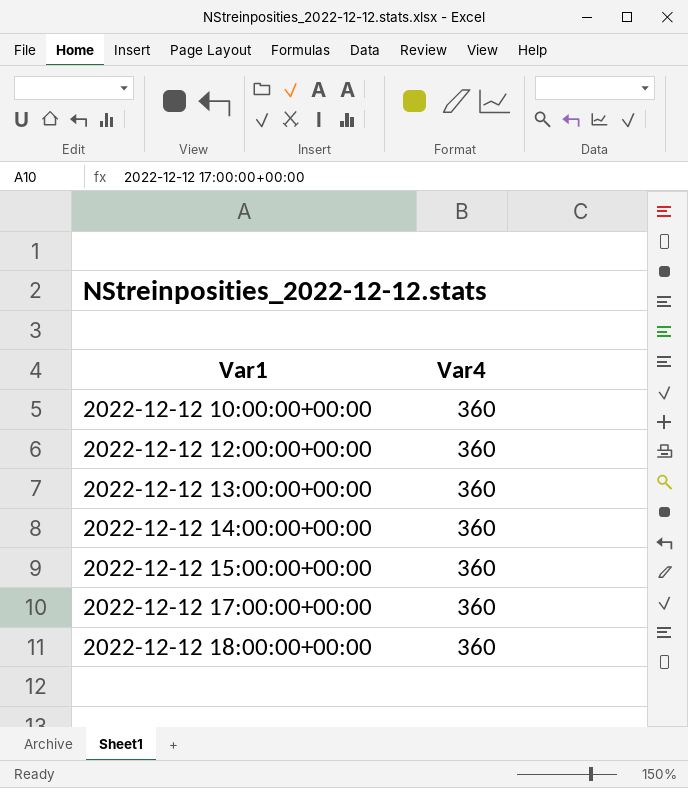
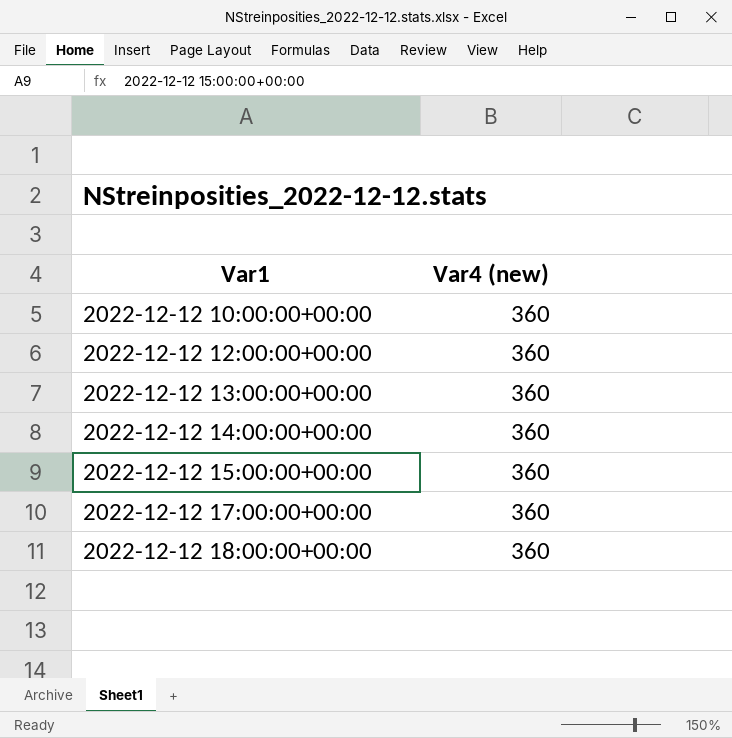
column name: Var4 -> Var4 (new)

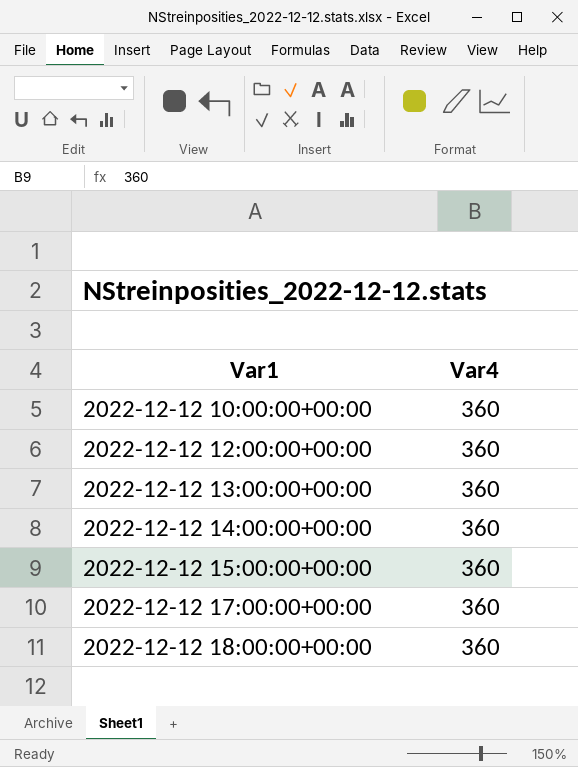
column name: Var4 (new) -> Var4

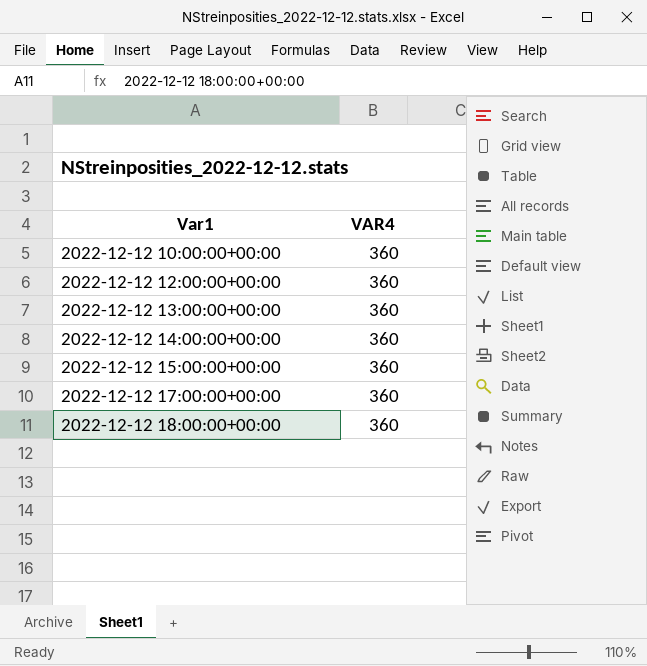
column name: Var4 -> VAR4

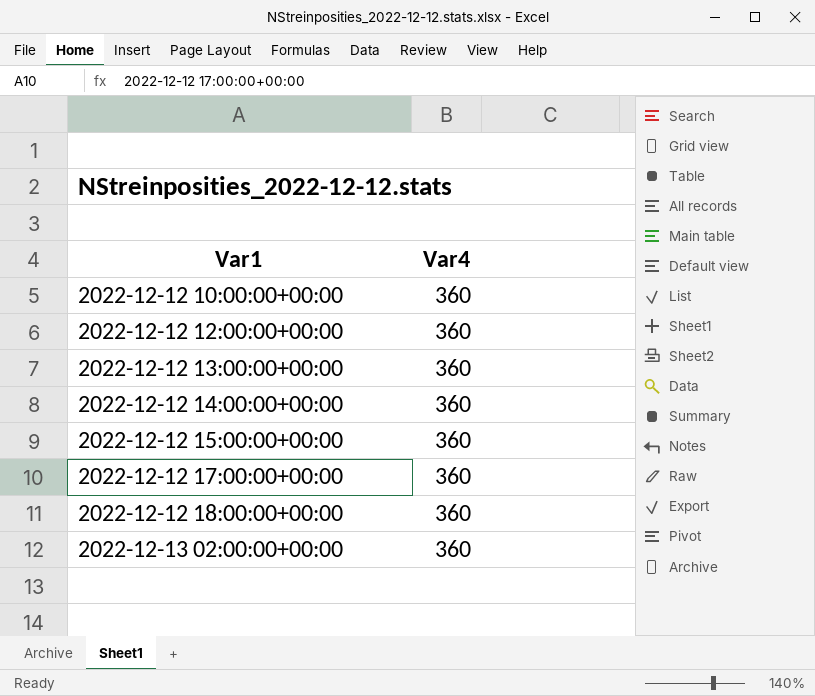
column name: VAR4 -> Var4
row 2022-12-13 02:00:00+00:00: none -> 360

